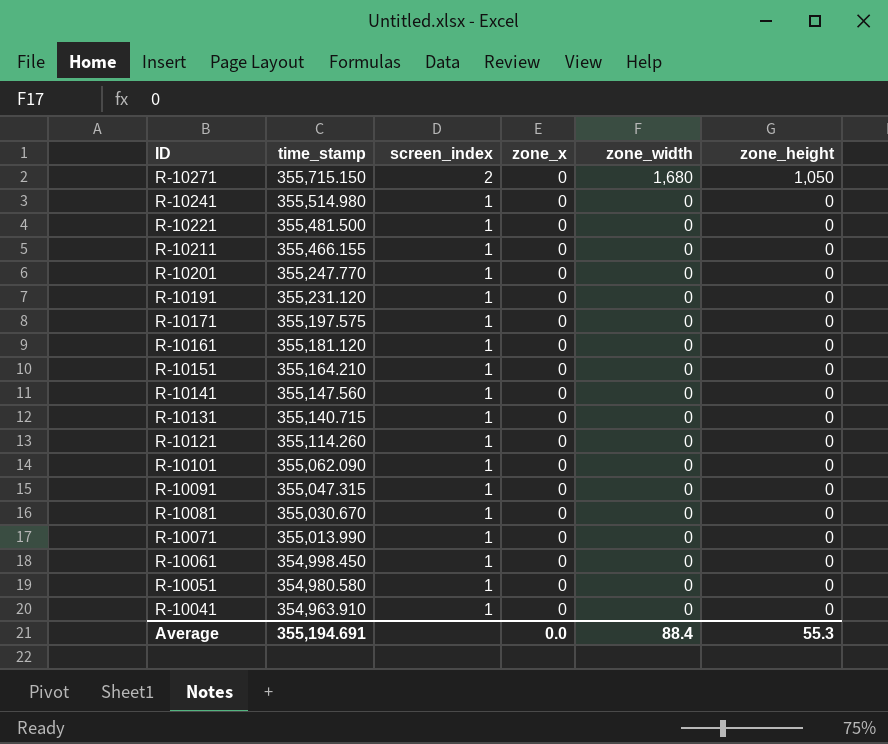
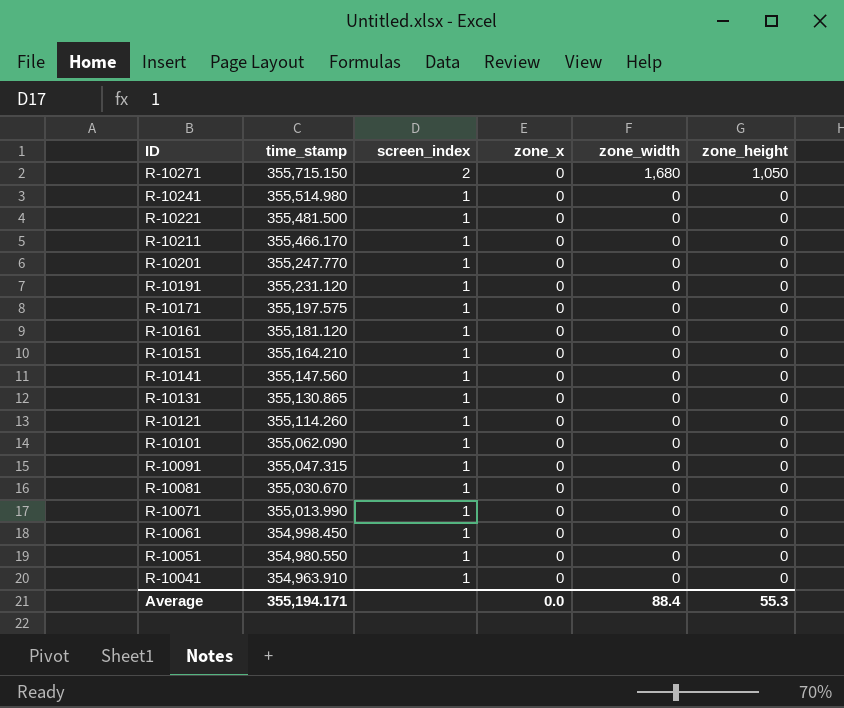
R-10211 | time_stamp: 355,466.155 -> 355,466.170
R-10131 | time_stamp: 355,140.715 -> 355,130.865
R-10051 | time_stamp: 354,980.580 -> 354,980.550
Average | time_stamp: 355,194.691 -> 355,194.171

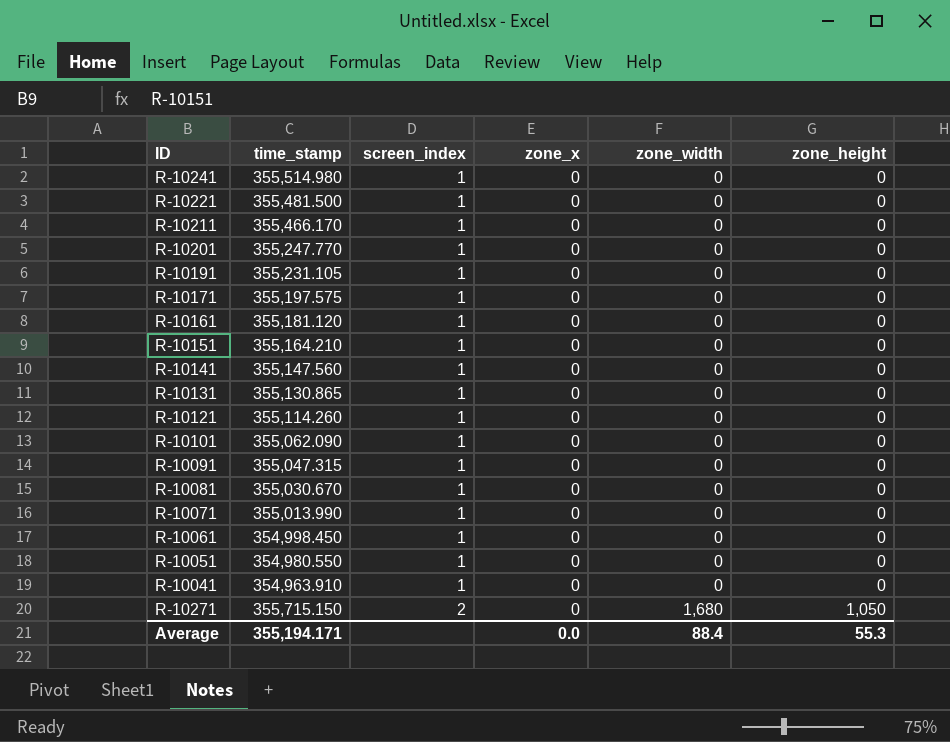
row order: ID descending -> screen_index ascending
R-10191 | time_stamp: 355,231.120 -> 355,231.105

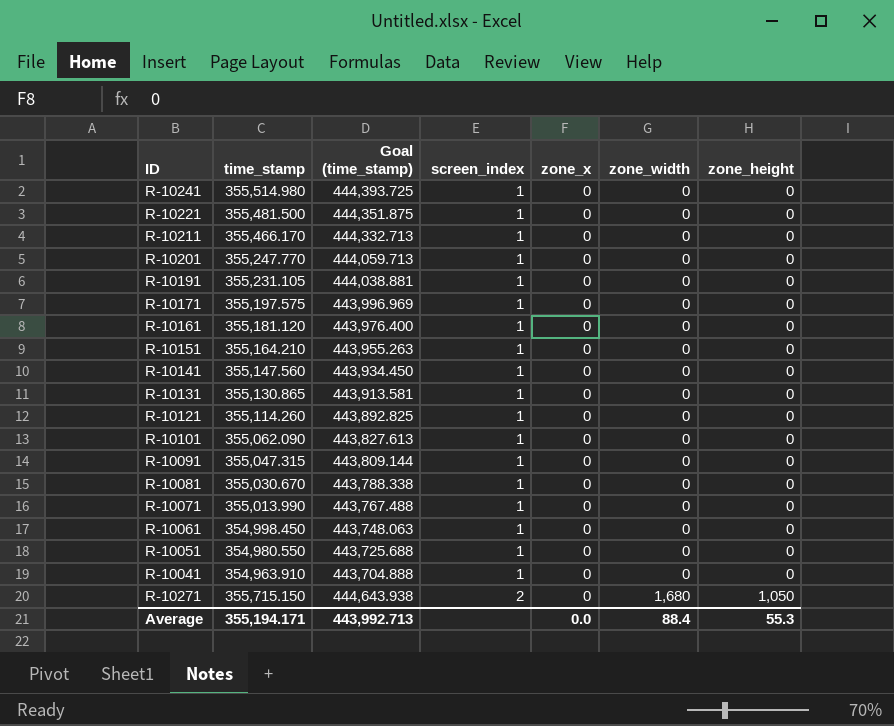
column Goal (time_stamp) | formula: none -> [time_stamp] * 1.25

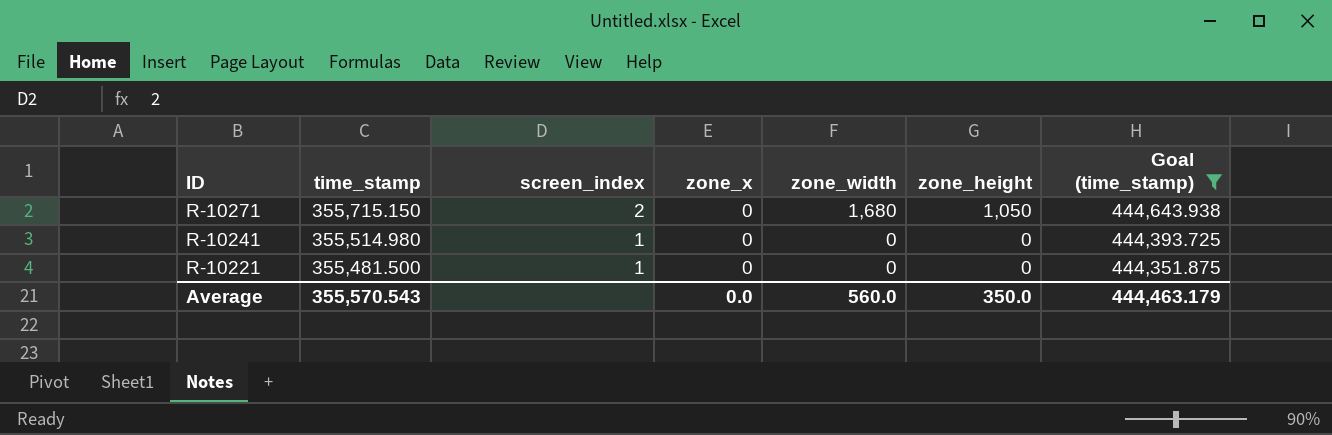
filter: none -> Goal (time_stamp) >= 444,351.875
row order: screen_index ascending -> ID descending
column Goal (time_stamp) | position: 3 -> 7
Average | time_stamp: 355,194.171 -> 355,570.543
Average | zone_width: 88.4 -> 560.0
Average | zone_height: 55.3 -> 350.0
Average | Goal (time_stamp): 443,992.713 -> 444,463.179

